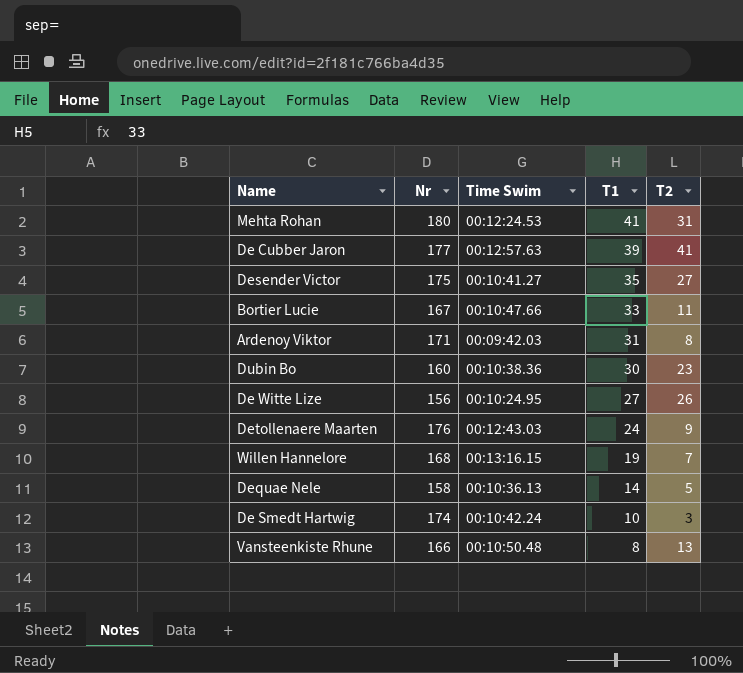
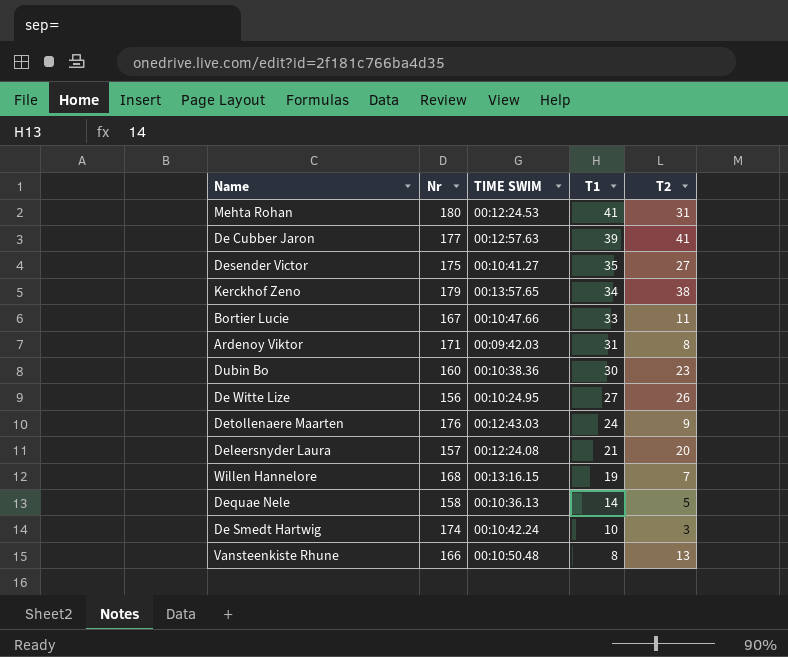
column name: Time Swim -> TIME SWIM
row Kerckhof Zeno: none -> 179 | 00:13:57.65 | 34 | 38
row Deleersnyder Laura: none -> 157 | 00:12:24.08 | 21 | 20

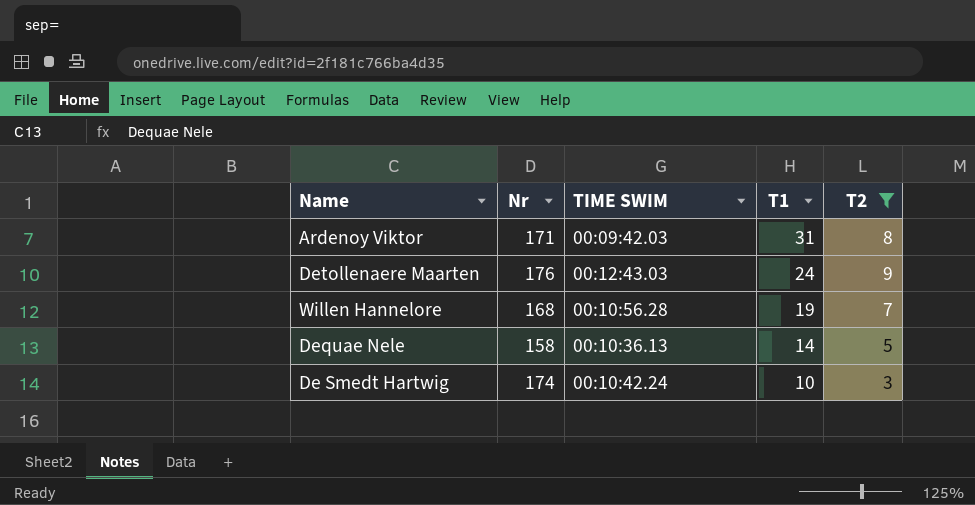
filter: none -> T2 <= 9
Willen Hannelore | TIME SWIM: 00:13:16.15 -> 00:10:56.28

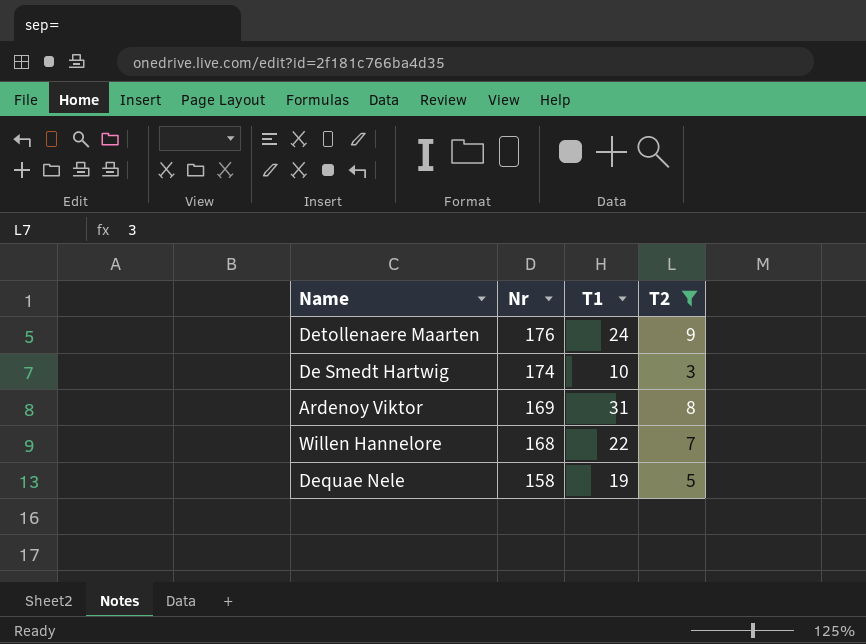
row order: T1 descending -> Nr descending
column TIME SWIM | position: 3 -> none
Ardenoy Viktor | Nr: 171 -> 169
Willen Hannelore | T1: 19 -> 22
Dequae Nele | T1: 14 -> 19

